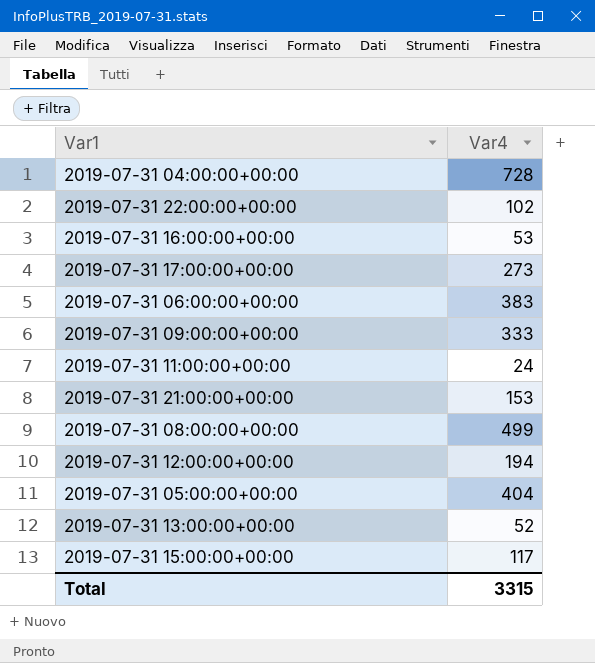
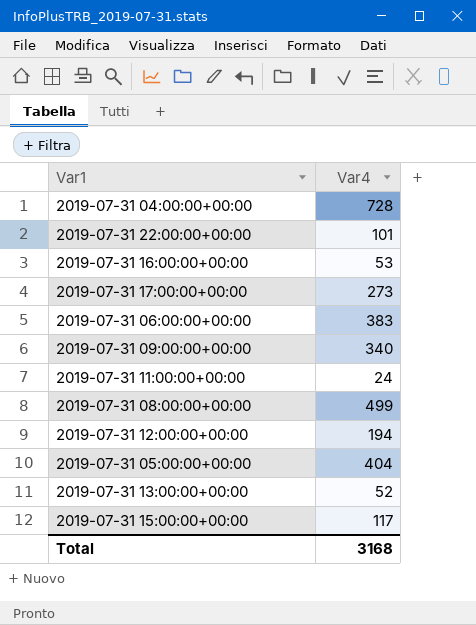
row 2019-07-31 21:00:00+00:00: 153 -> none
2019-07-31 22:00:00+00:00 | Var4: 102 -> 101
2019-07-31 09:00:00+00:00 | Var4: 333 -> 340
Total | Var4: 3315 -> 3168

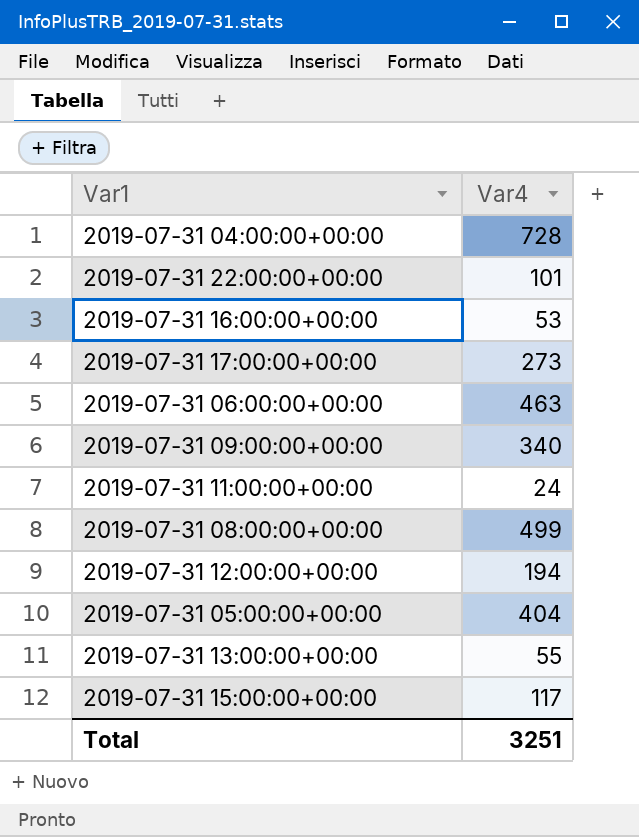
2019-07-31 06:00:00+00:00 | Var4: 383 -> 463
2019-07-31 13:00:00+00:00 | Var4: 52 -> 55
Total | Var4: 3168 -> 3251

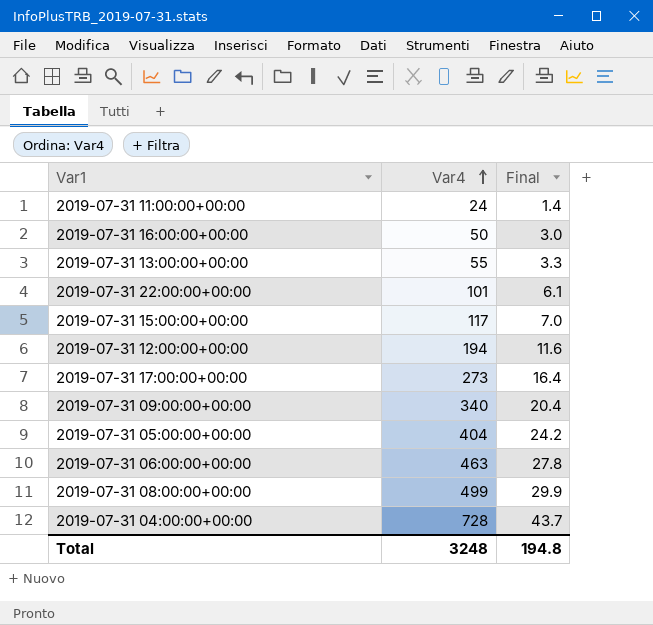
row order: none -> Var4 ascending
column Final | formula: none -> [Var4] * 0.06
2019-07-31 16:00:00+00:00 | Var4: 53 -> 50
Total | Var4: 3251 -> 3248

